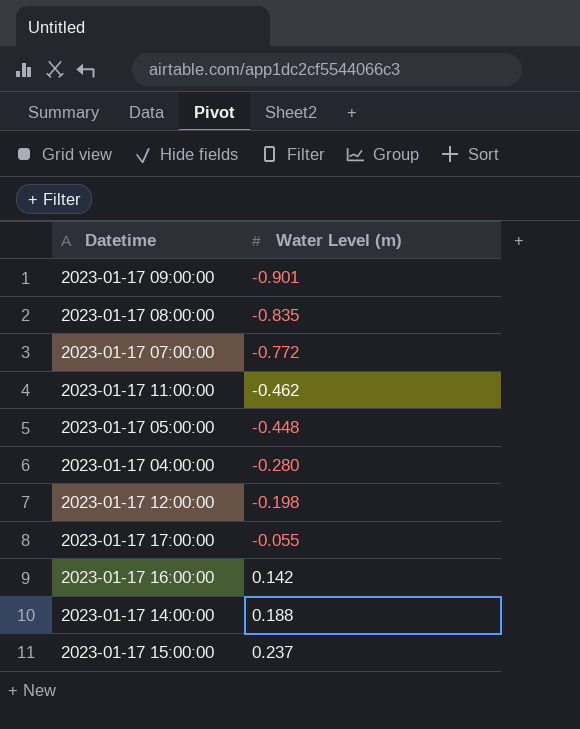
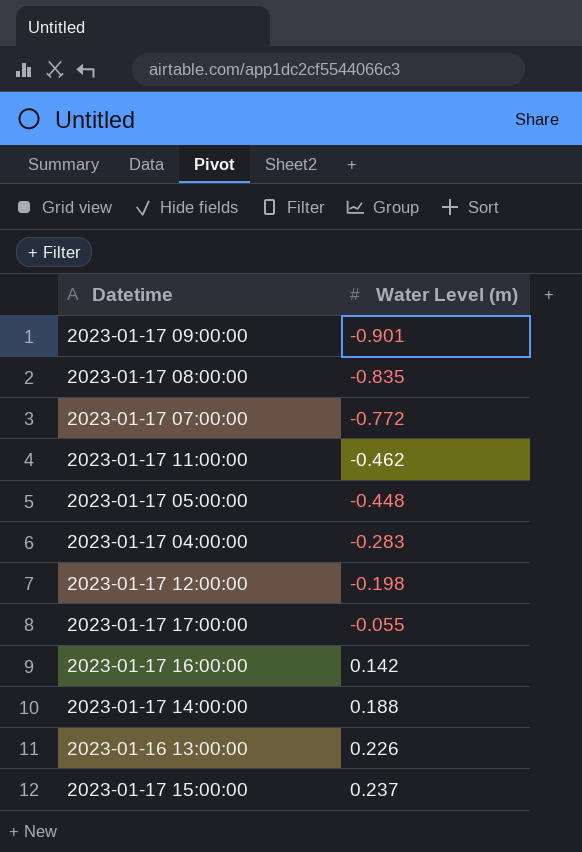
2023-01-17 04:00:00 | Water Level (m): -0.280 -> -0.283
row 2023-01-16 13:00:00: none -> 0.226

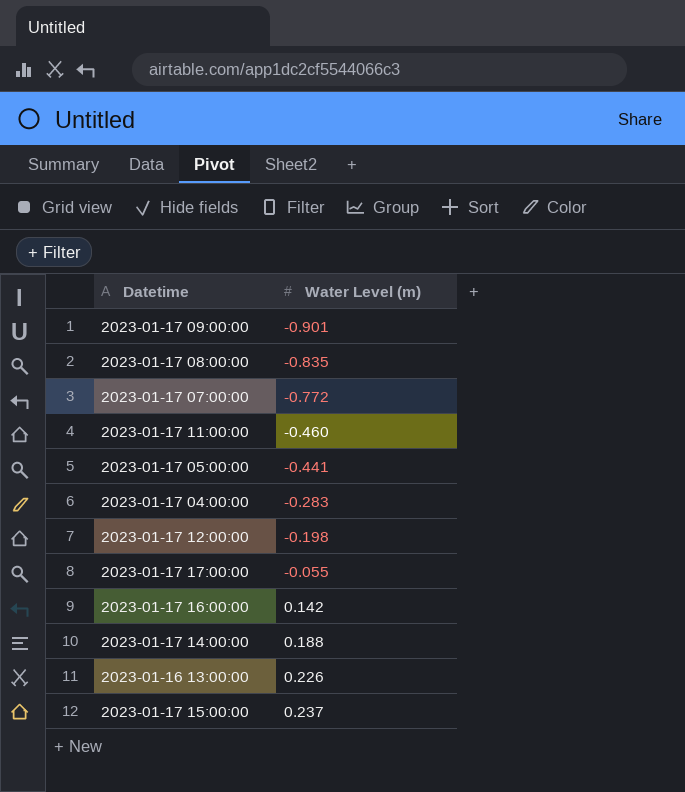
2023-01-17 11:00:00 | Water Level (m): -0.462 -> -0.460
2023-01-17 05:00:00 | Water Level (m): -0.448 -> -0.441

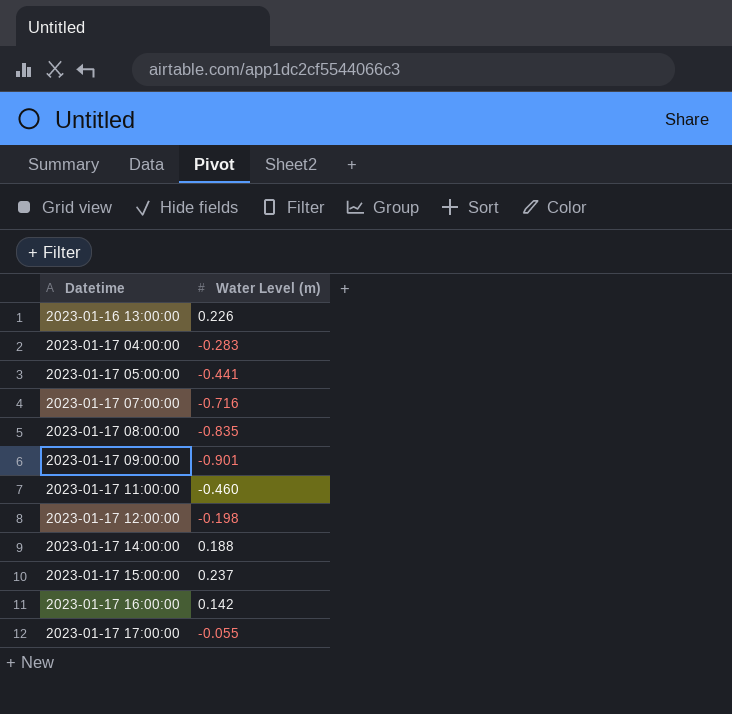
row order: Water Level (m) ascending -> Datetime ascending
2023-01-17 07:00:00 | Water Level (m): -0.772 -> -0.716

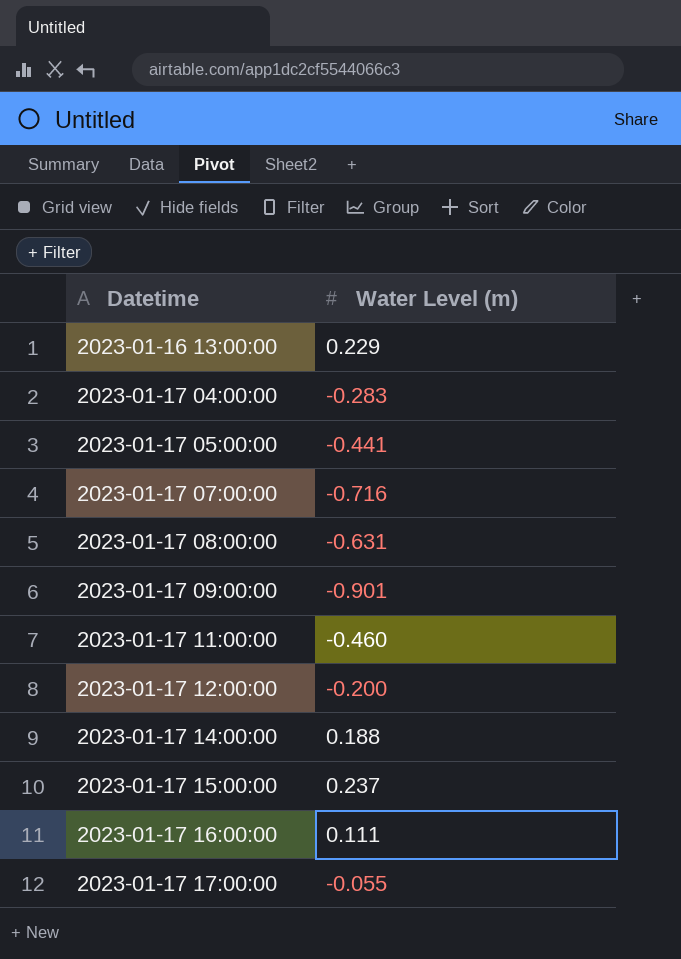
2023-01-16 13:00:00 | Water Level (m): 0.226 -> 0.229
2023-01-17 08:00:00 | Water Level (m): -0.835 -> -0.631
2023-01-17 12:00:00 | Water Level (m): -0.198 -> -0.200
2023-01-17 16:00:00 | Water Level (m): 0.142 -> 0.111

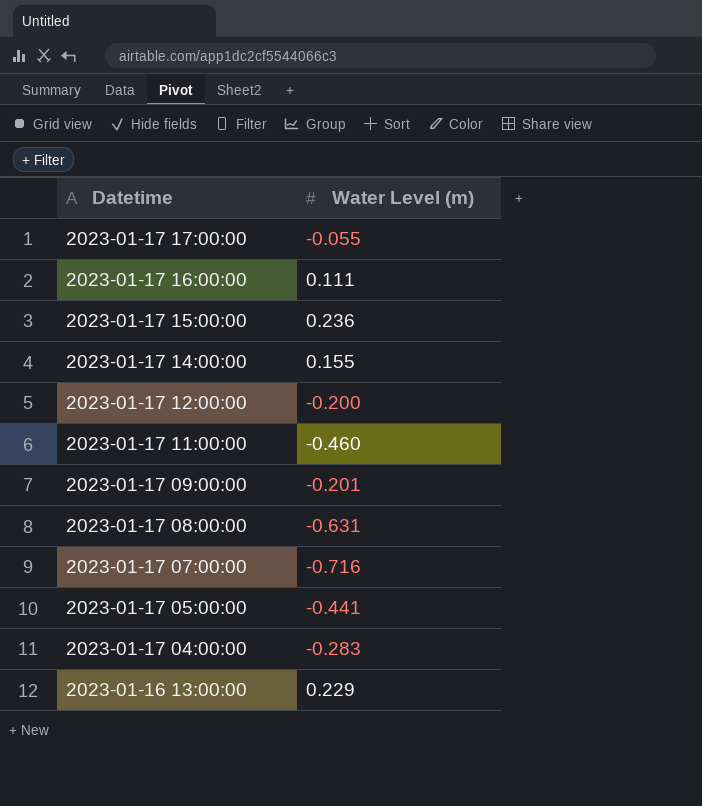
row order: Datetime ascending -> Datetime descending
2023-01-17 15:00:00 | Water Level (m): 0.237 -> 0.236
2023-01-17 14:00:00 | Water Level (m): 0.188 -> 0.155
2023-01-17 09:00:00 | Water Level (m): -0.901 -> -0.201

